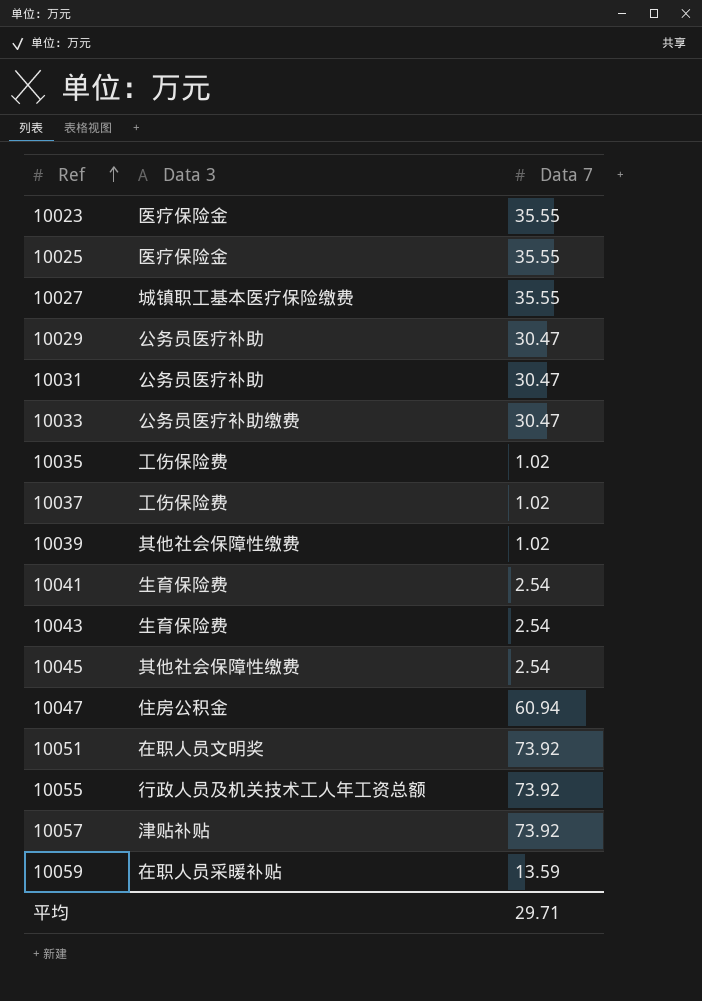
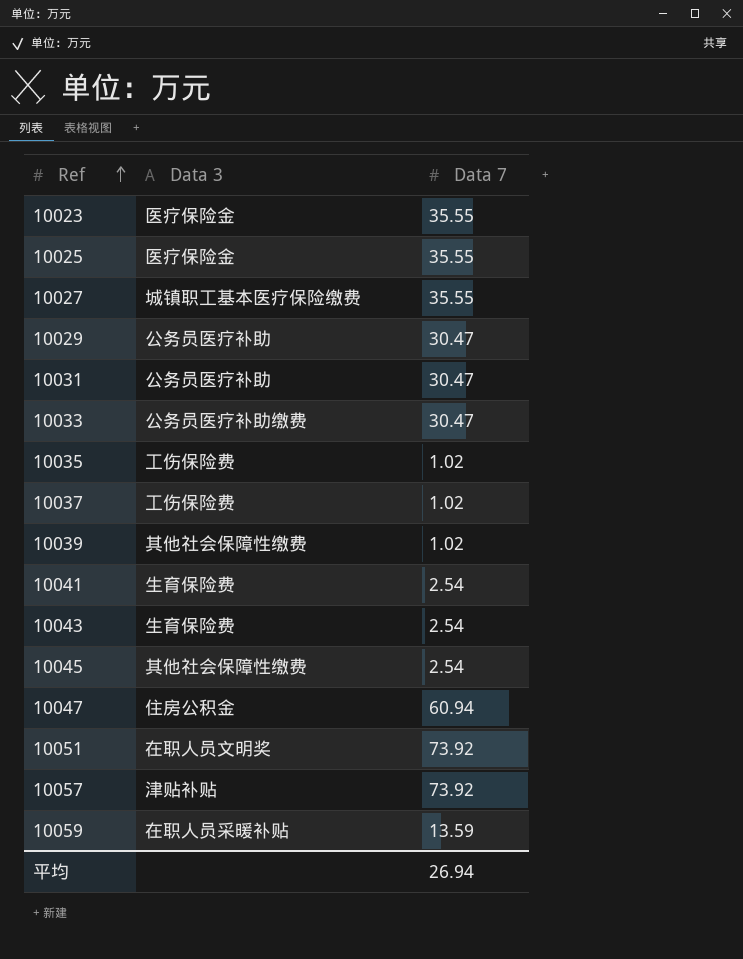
row 10055: 行政人员及机关技术工人年工资总额 | 73.92 -> none
平均 | Data 7: 29.71 -> 26.94

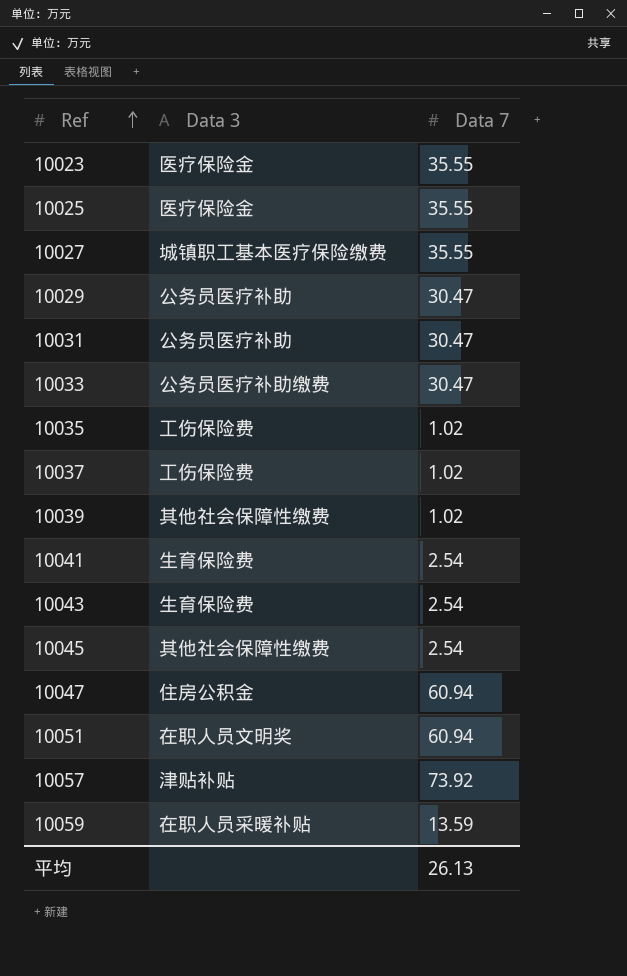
10051 | Data 7: 73.92 -> 60.94
平均 | Data 7: 26.94 -> 26.13

